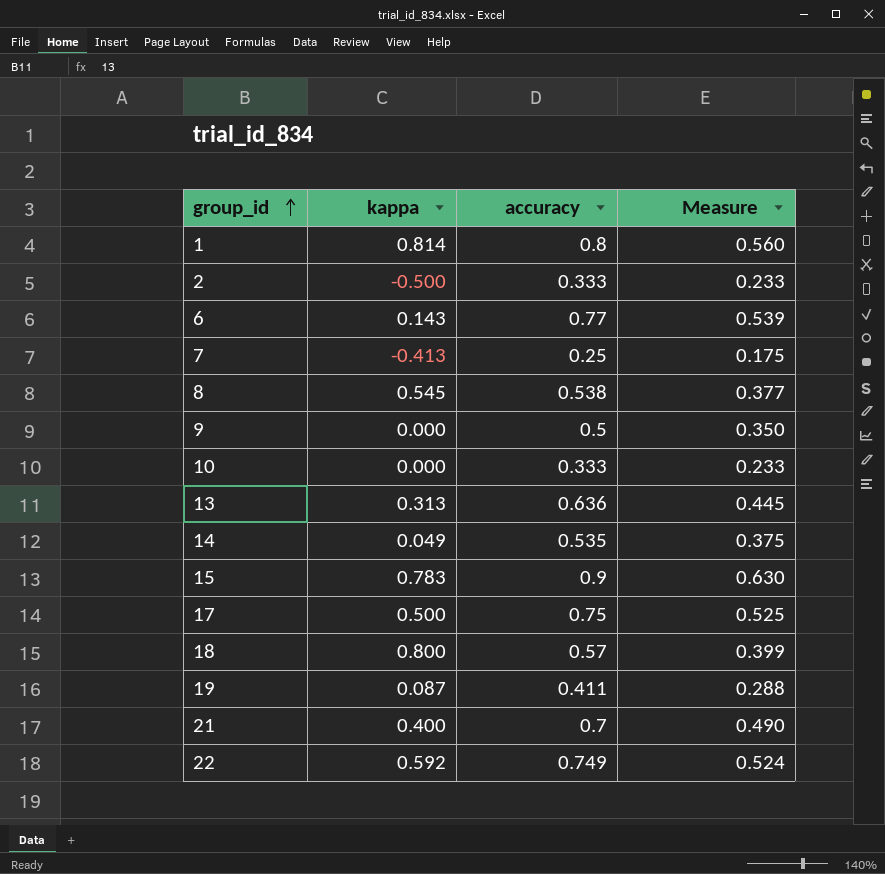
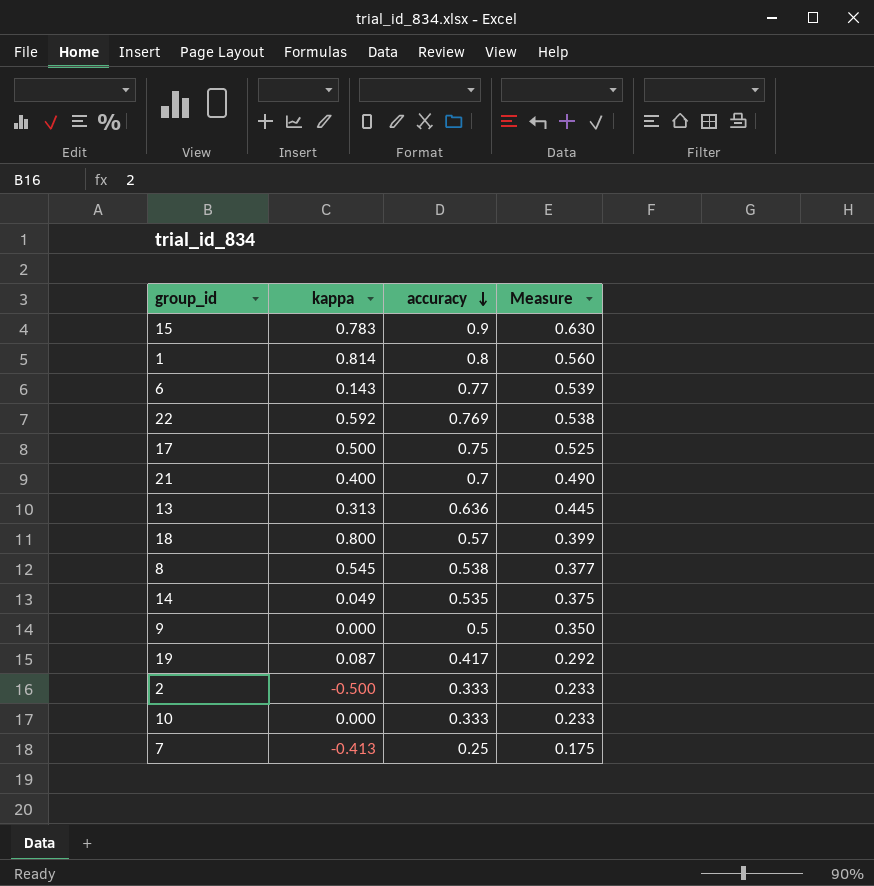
row order: group_id ascending -> accuracy descending
22 | accuracy: 0.749 -> 0.769
22 | Measure: 0.524 -> 0.538
19 | accuracy: 0.411 -> 0.417
19 | Measure: 0.288 -> 0.292

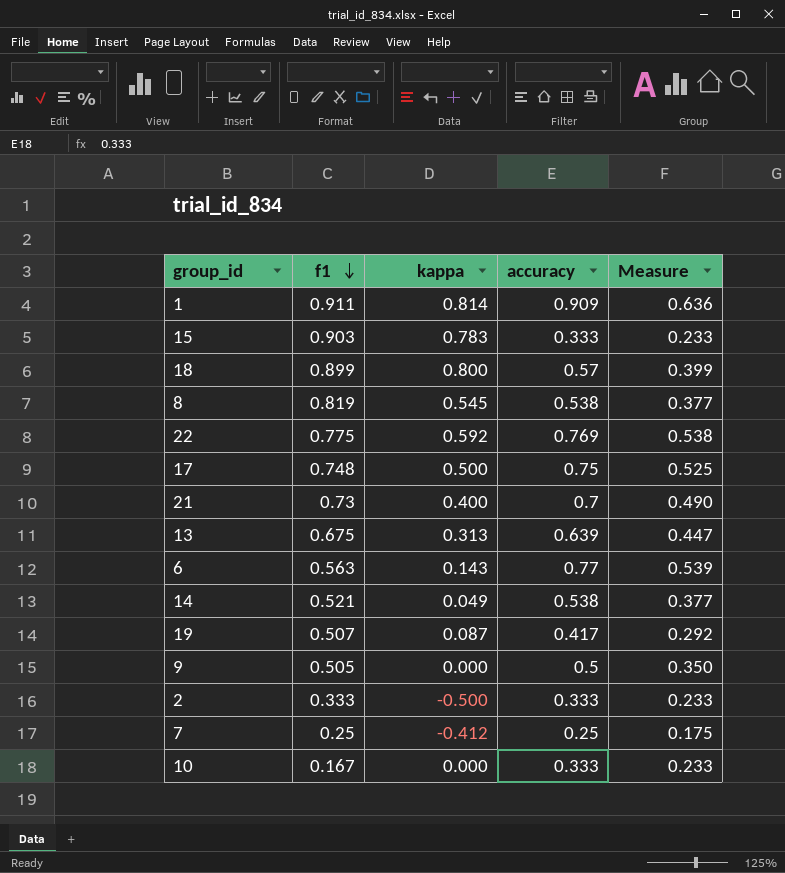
row order: accuracy descending -> f1 descending
column f1 | position: none -> 2
1 | accuracy: 0.8 -> 0.909
1 | Measure: 0.560 -> 0.636
15 | accuracy: 0.9 -> 0.333
15 | Measure: 0.630 -> 0.233
13 | accuracy: 0.636 -> 0.639
13 | Measure: 0.445 -> 0.447
14 | accuracy: 0.535 -> 0.538
14 | Measure: 0.375 -> 0.377
7 | kappa: -0.413 -> -0.412

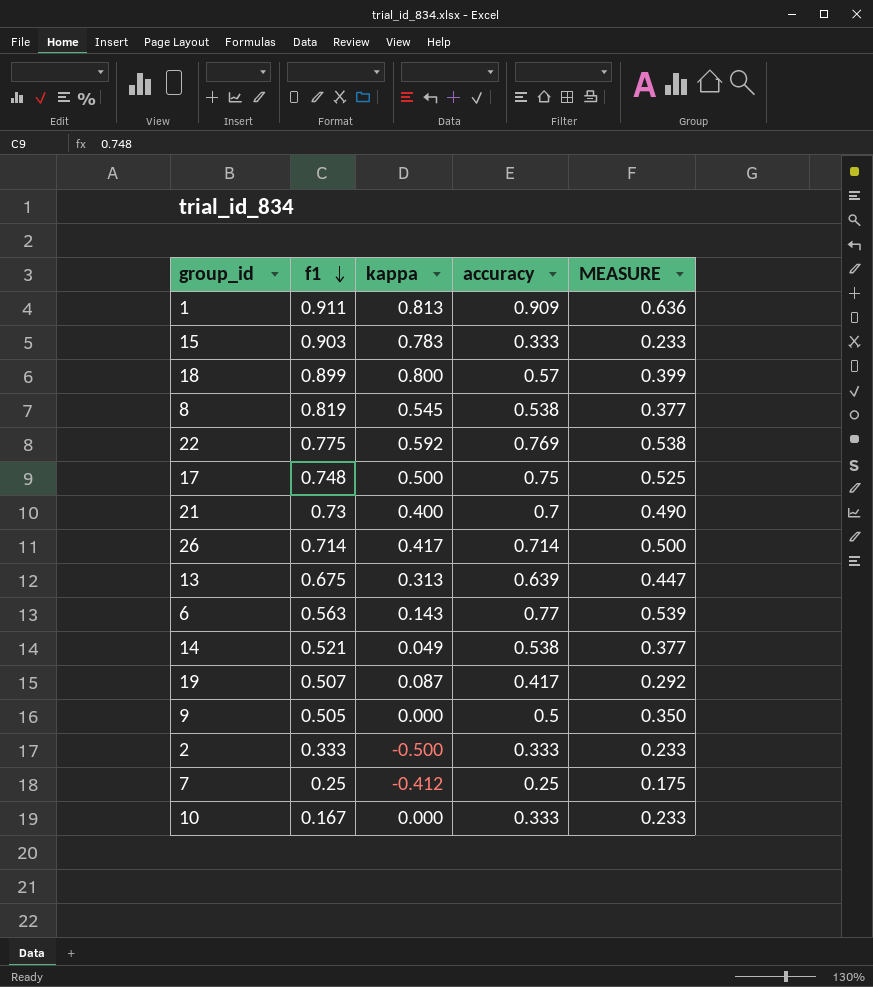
column name: Measure -> MEASURE
1 | kappa: 0.814 -> 0.813
row 26: none -> 0.714 | 0.417 | 0.714 | 0.500

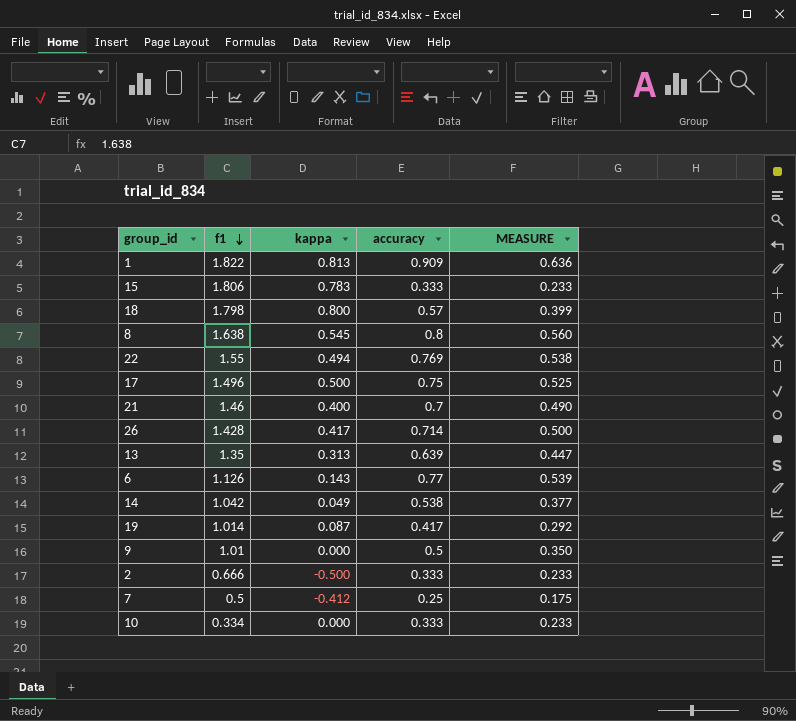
1 | f1: 0.911 -> 1.822
15 | f1: 0.903 -> 1.806
18 | f1: 0.899 -> 1.798
8 | f1: 0.819 -> 1.638
8 | accuracy: 0.538 -> 0.8
8 | MEASURE: 0.377 -> 0.560
22 | f1: 0.775 -> 1.55
22 | kappa: 0.592 -> 0.494
17 | f1: 0.748 -> 1.496
21 | f1: 0.73 -> 1.46
26 | f1: 0.714 -> 1.428
13 | f1: 0.675 -> 1.35
6 | f1: 0.563 -> 1.126
14 | f1: 0.521 -> 1.042
19 | f1: 0.507 -> 1.014
9 | f1: 0.505 -> 1.01
2 | f1: 0.333 -> 0.666
7 | f1: 0.25 -> 0.5
10 | f1: 0.167 -> 0.334

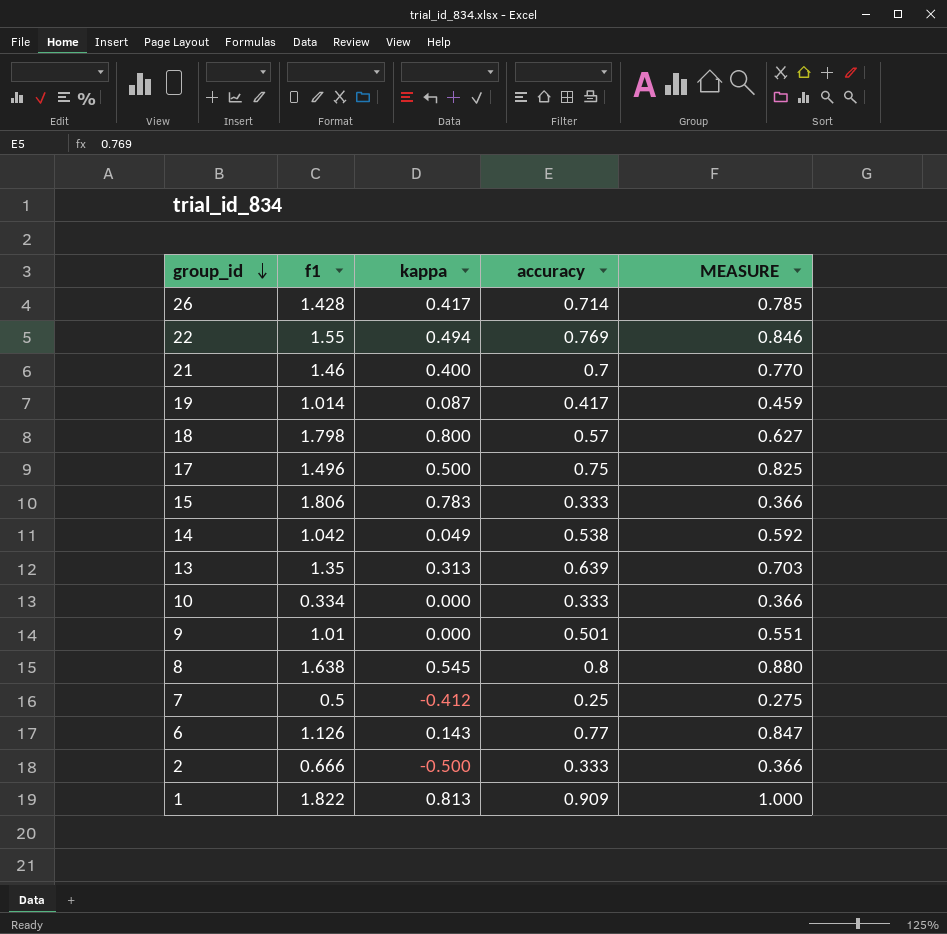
row order: f1 descending -> group_id descending
column MEASURE | formula: [accuracy] * 0.7 -> [accuracy] * 1.1
9 | accuracy: 0.5 -> 0.501

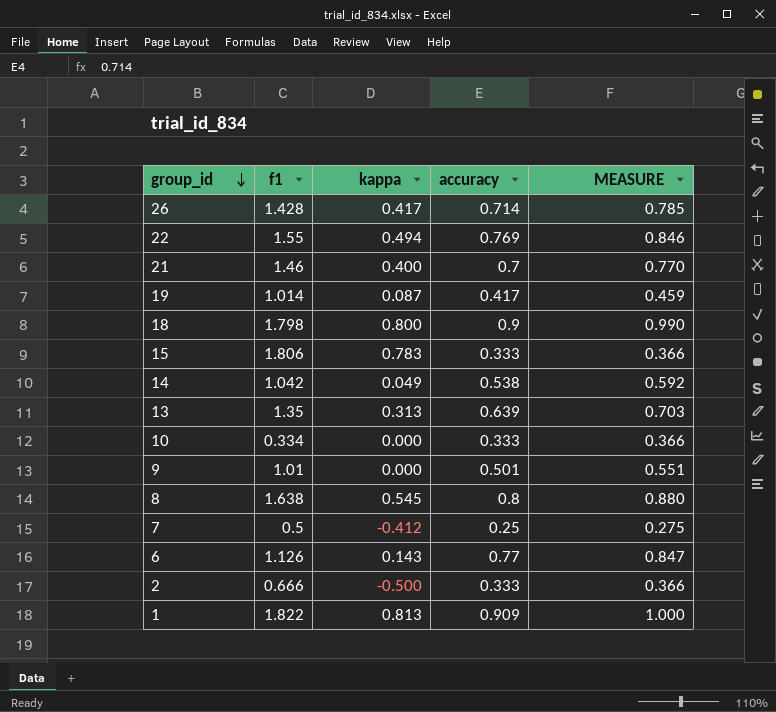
row 17: 1.496 | 0.500 | 0.75 | 0.825 -> none
18 | accuracy: 0.57 -> 0.9
18 | MEASURE: 0.627 -> 0.990

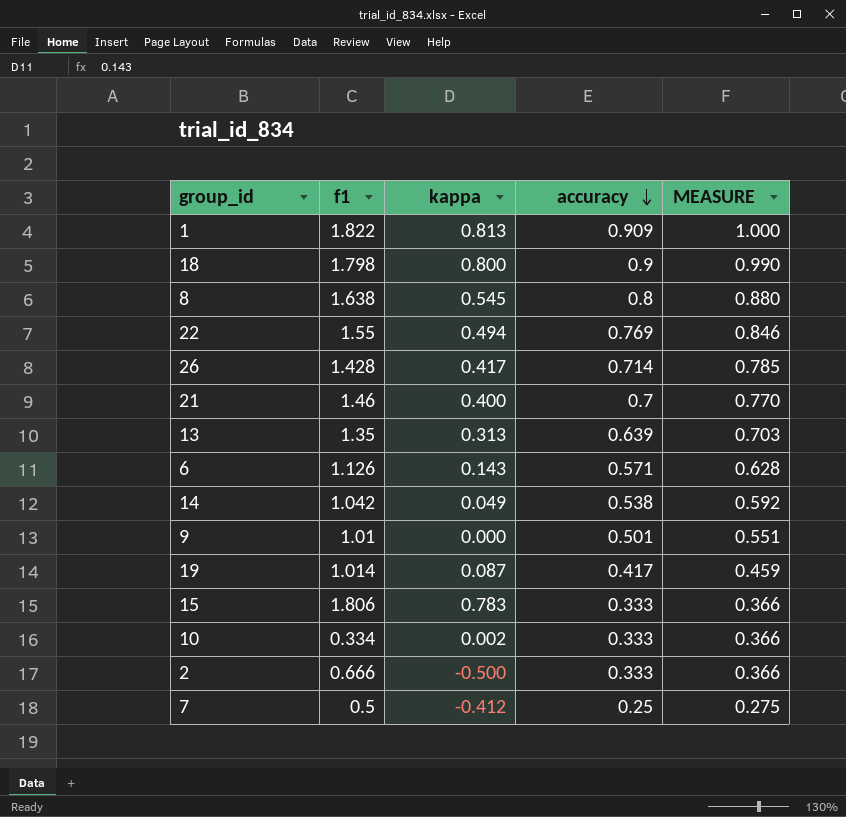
row order: group_id descending -> accuracy descending
6 | accuracy: 0.77 -> 0.571
6 | MEASURE: 0.847 -> 0.628
10 | kappa: 0.000 -> 0.002

